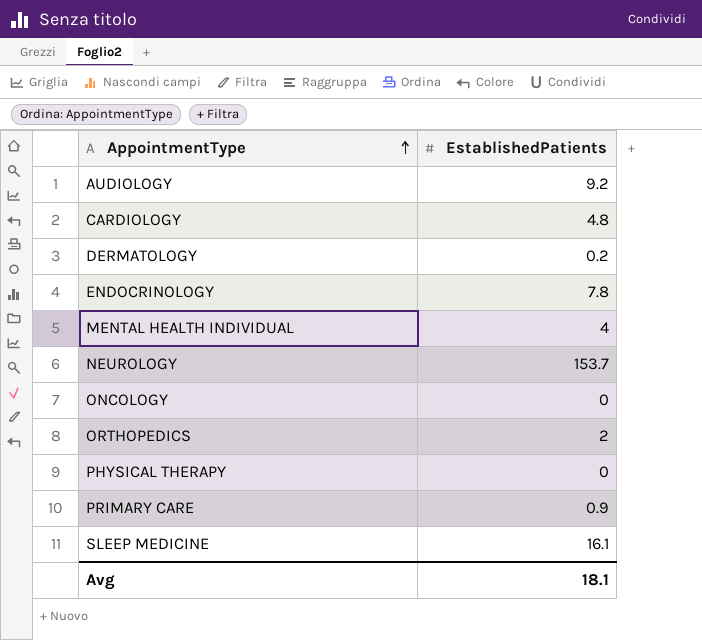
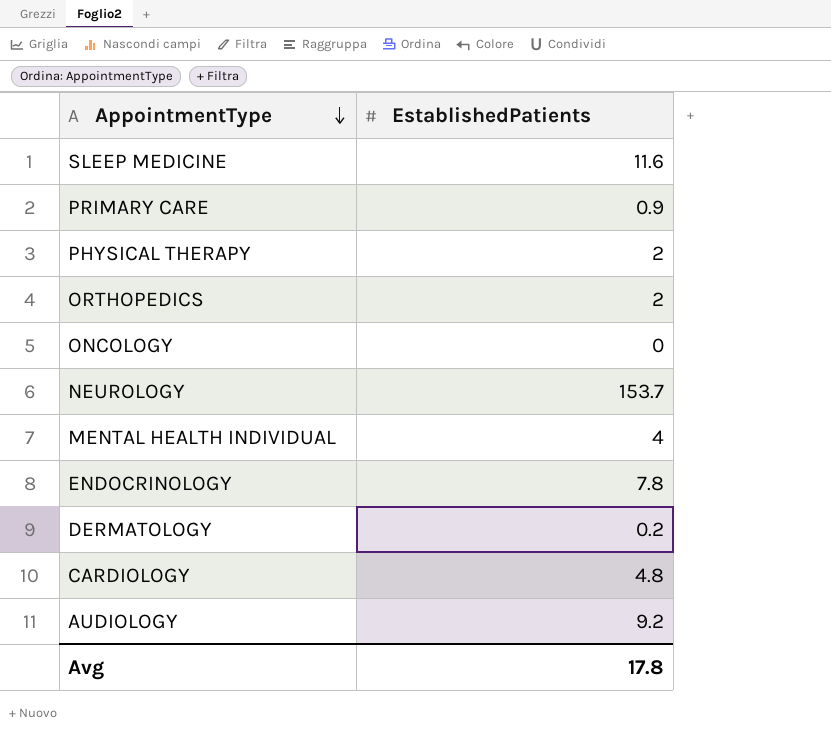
row order: AppointmentType ascending -> AppointmentType descending
SLEEP MEDICINE | EstablishedPatients: 16.1 -> 11.6
PHYSICAL THERAPY | EstablishedPatients: 0 -> 2
Avg | EstablishedPatients: 18.1 -> 17.8

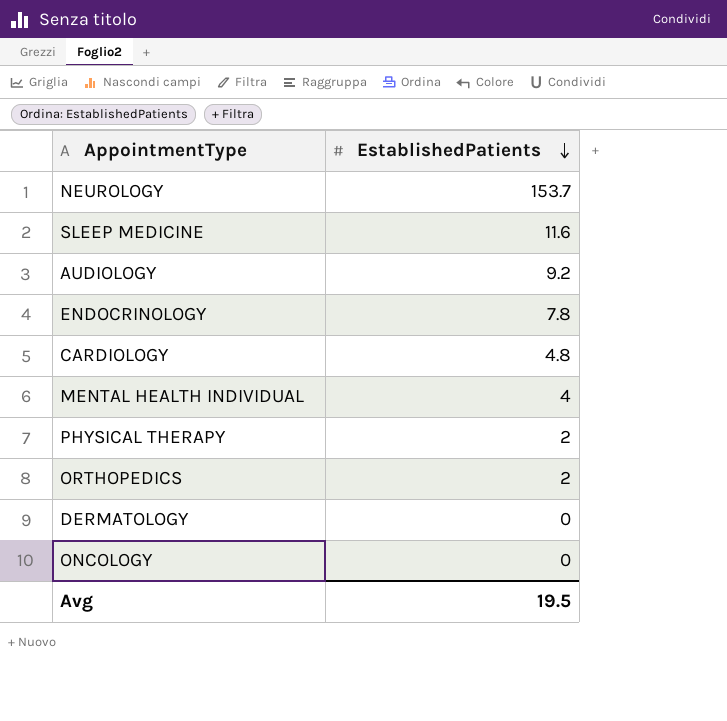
row order: AppointmentType descending -> EstablishedPatients descending
row PRIMARY CARE: 0.9 -> none
DERMATOLOGY | EstablishedPatients: 0.2 -> 0
Avg | EstablishedPatients: 17.8 -> 19.5

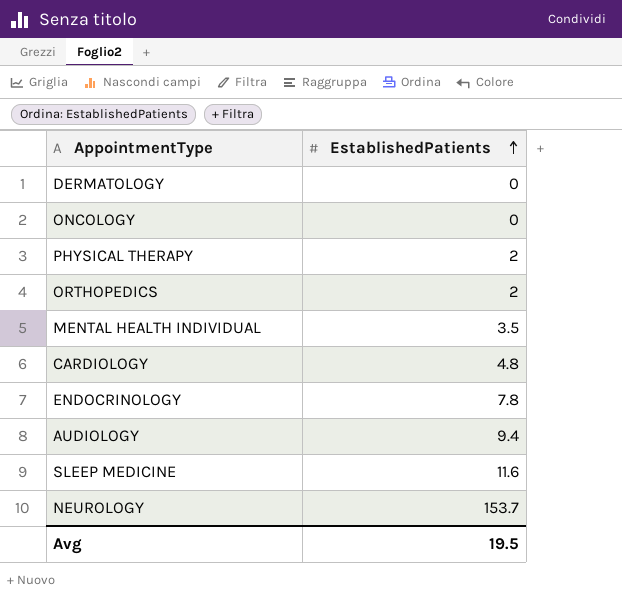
row order: EstablishedPatients descending -> EstablishedPatients ascending
MENTAL HEALTH INDIVIDUAL | EstablishedPatients: 4 -> 3.5
AUDIOLOGY | EstablishedPatients: 9.2 -> 9.4

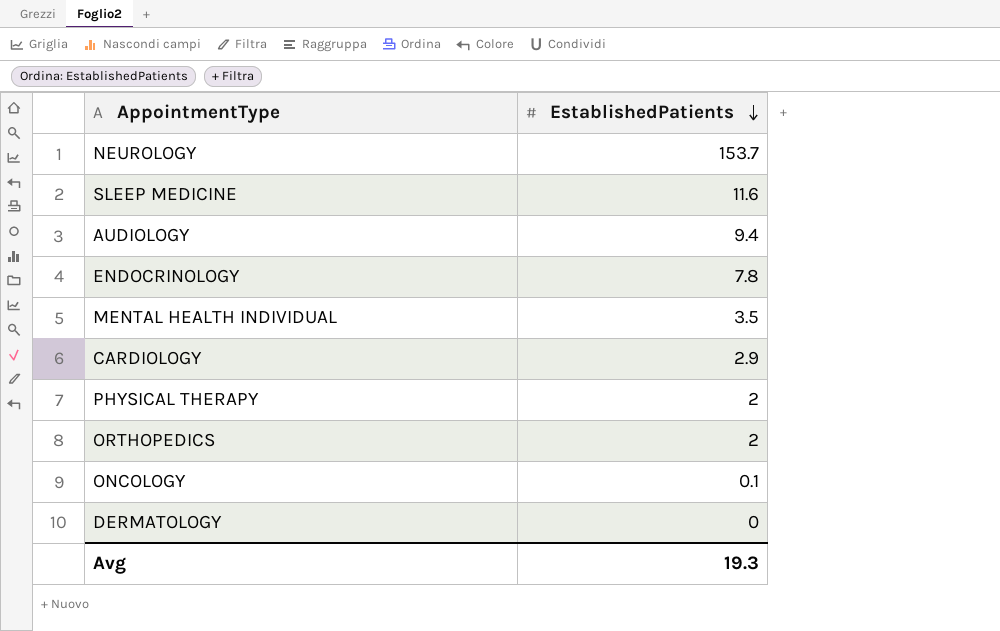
row order: EstablishedPatients ascending -> EstablishedPatients descending
CARDIOLOGY | EstablishedPatients: 4.8 -> 2.9
ONCOLOGY | EstablishedPatients: 0 -> 0.1
Avg | EstablishedPatients: 19.5 -> 19.3

